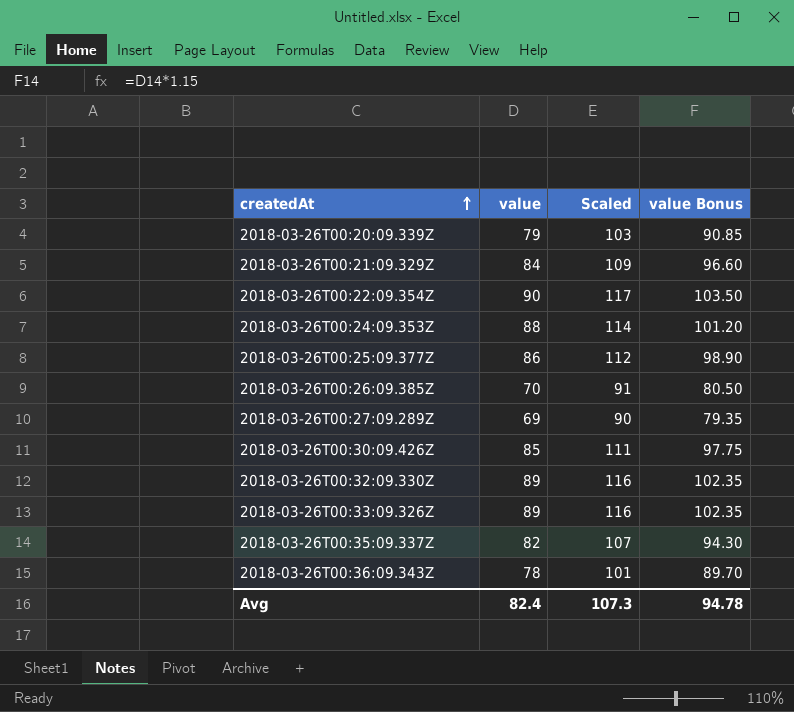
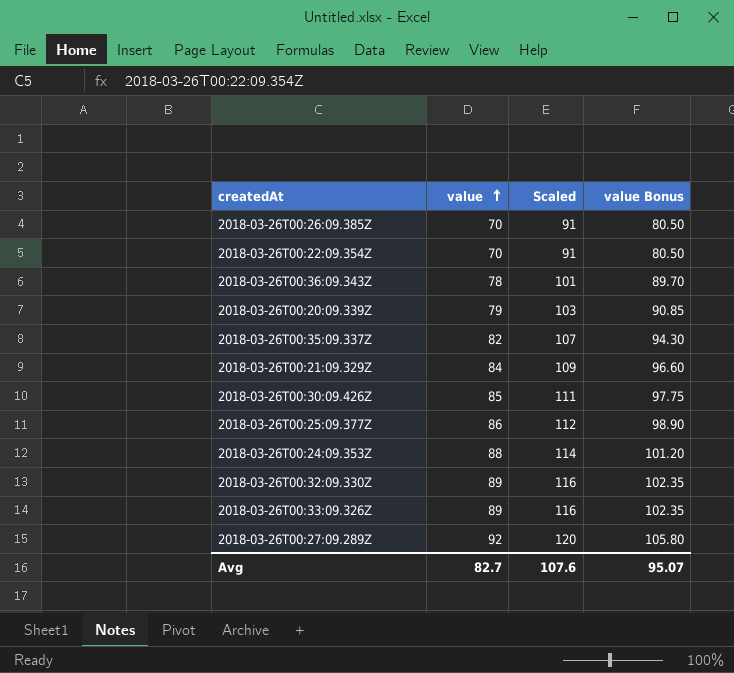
row order: createdAt ascending -> value ascending
2018-03-26T00:22:09.354Z | value: 90 -> 70
2018-03-26T00:22:09.354Z | Scaled: 117 -> 91
2018-03-26T00:22:09.354Z | value Bonus: 103.50 -> 80.50
2018-03-26T00:27:09.289Z | value: 69 -> 92
2018-03-26T00:27:09.289Z | Scaled: 90 -> 120
2018-03-26T00:27:09.289Z | value Bonus: 79.35 -> 105.80
Avg | value: 82.4 -> 82.7
Avg | Scaled: 107.3 -> 107.6
Avg | value Bonus: 94.78 -> 95.07

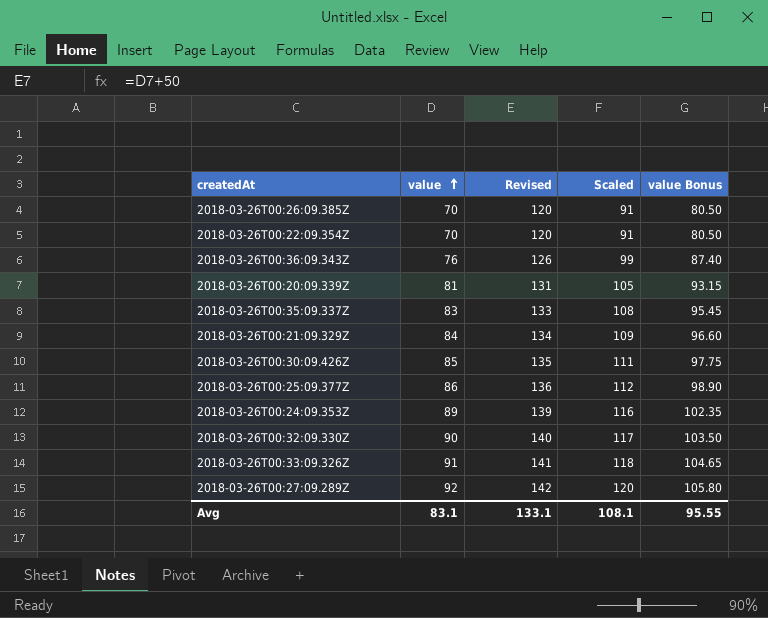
column Revised | formula: none -> [value] + 50
2018-03-26T00:36:09.343Z | value: 78 -> 76
2018-03-26T00:36:09.343Z | Scaled: 101 -> 99
2018-03-26T00:36:09.343Z | value Bonus: 89.70 -> 87.40
2018-03-26T00:20:09.339Z | value: 79 -> 81
2018-03-26T00:20:09.339Z | Scaled: 103 -> 105
2018-03-26T00:20:09.339Z | value Bonus: 90.85 -> 93.15
2018-03-26T00:35:09.337Z | value: 82 -> 83
2018-03-26T00:35:09.337Z | Scaled: 107 -> 108
2018-03-26T00:35:09.337Z | value Bonus: 94.30 -> 95.45
2018-03-26T00:24:09.353Z | value: 88 -> 89
2018-03-26T00:24:09.353Z | Scaled: 114 -> 116
2018-03-26T00:24:09.353Z | value Bonus: 101.20 -> 102.35
2018-03-26T00:32:09.330Z | value: 89 -> 90
2018-03-26T00:32:09.330Z | Scaled: 116 -> 117
2018-03-26T00:32:09.330Z | value Bonus: 102.35 -> 103.50
2018-03-26T00:33:09.326Z | value: 89 -> 91
2018-03-26T00:33:09.326Z | Scaled: 116 -> 118
2018-03-26T00:33:09.326Z | value Bonus: 102.35 -> 104.65
Avg | value: 82.7 -> 83.1
Avg | Scaled: 107.6 -> 108.1
Avg | value Bonus: 95.07 -> 95.55

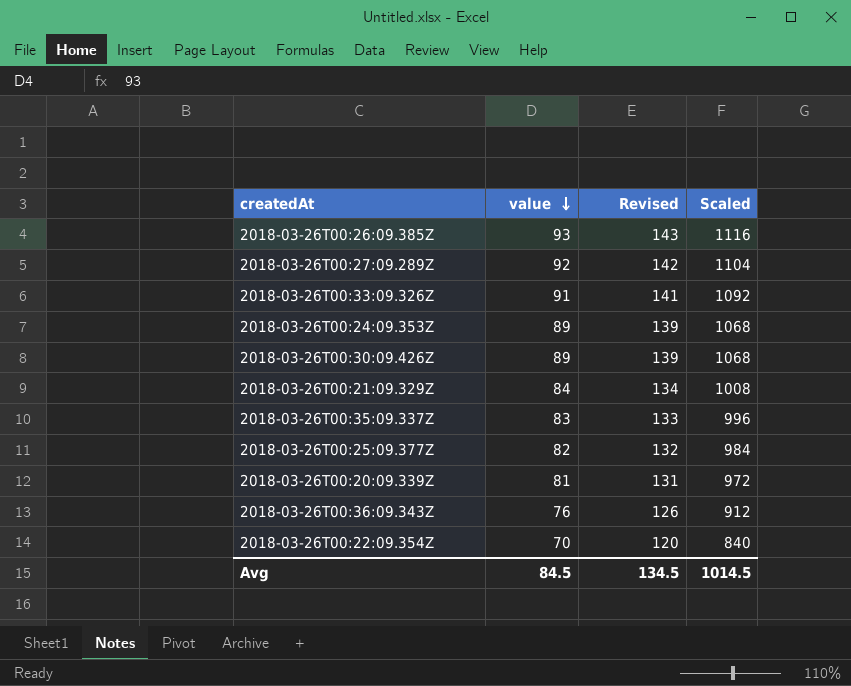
row order: value ascending -> value descending
column value Bonus | formula: [value] * 1.15 -> none
column Scaled | formula: [value] * 1.3 -> [value] * 12
row 2018-03-26T00:32:09.330Z: 90 | 140 | 117 | 103.50 -> none
2018-03-26T00:26:09.385Z | value: 70 -> 93
2018-03-26T00:26:09.385Z | Revised: 120 -> 143
2018-03-26T00:30:09.426Z | value: 85 -> 89
2018-03-26T00:30:09.426Z | Revised: 135 -> 139
2018-03-26T00:25:09.377Z | value: 86 -> 82
2018-03-26T00:25:09.377Z | Revised: 136 -> 132
Avg | value: 83.1 -> 84.5
Avg | Revised: 133.1 -> 134.5
Avg | Scaled: 108.1 -> 1014.5

